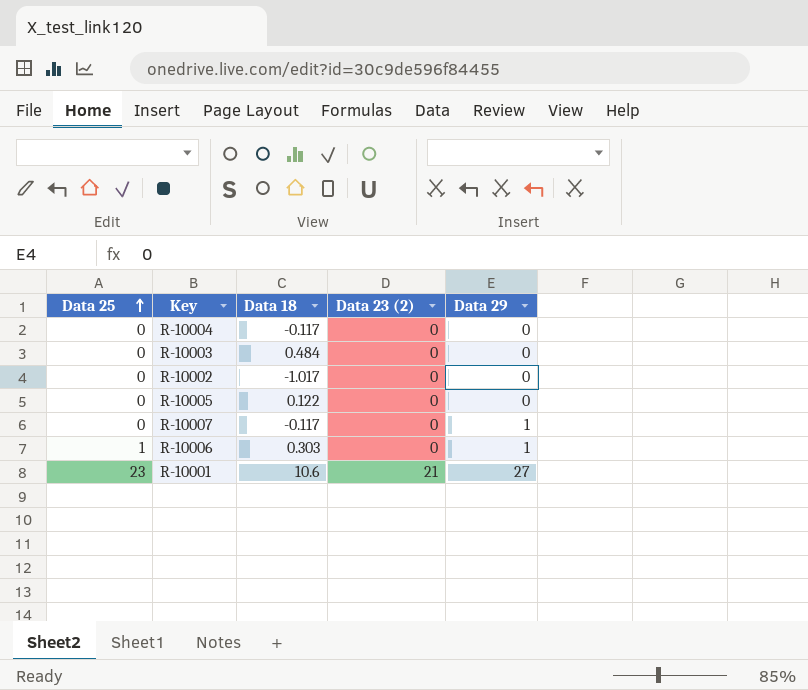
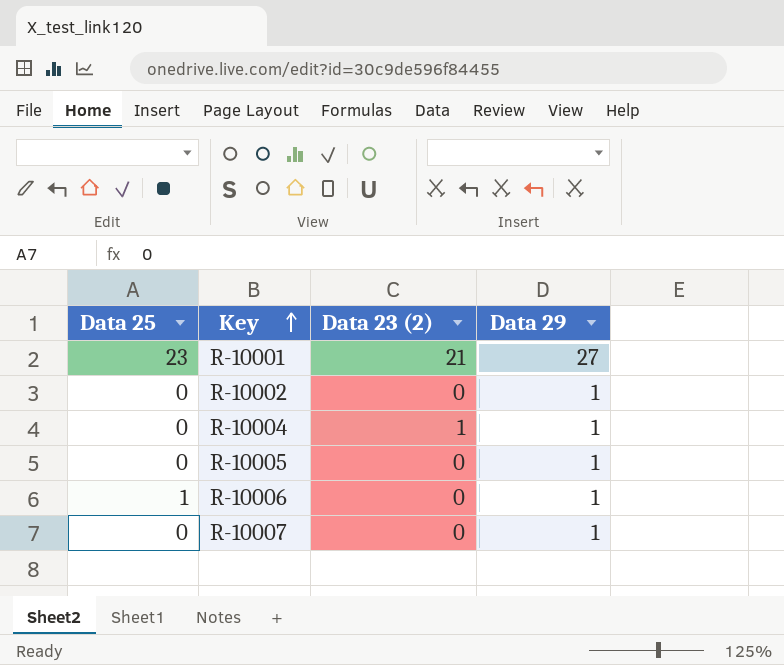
row order: Data 25 ascending -> Key ascending
column Data 18 | position: 3 -> none
row R-10003: 0 | 0.484 | 0 | 0 -> none
R-10002 | Data 29: 0 -> 1
R-10004 | Data 23 (2): 0 -> 1
R-10004 | Data 29: 0 -> 1
R-10005 | Data 29: 0 -> 1

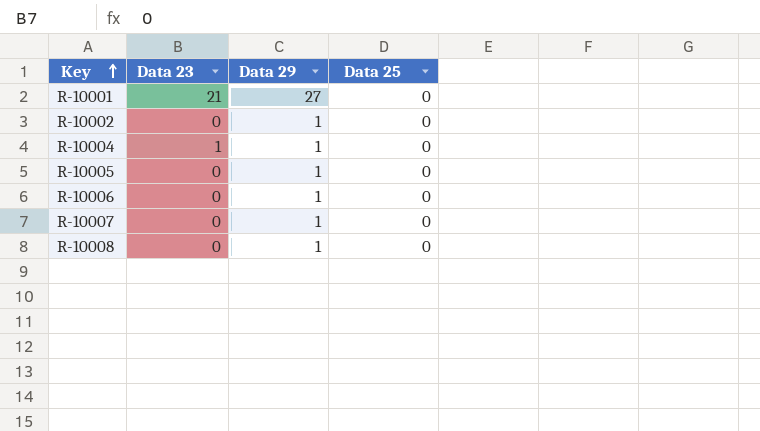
column name: Data 23 (2) -> Data 23
column Data 25 | position: 1 -> 4
R-10001 | Data 25: 23 -> 0
R-10006 | Data 25: 1 -> 0
row R-10008: none -> 0 | 1 | 0

